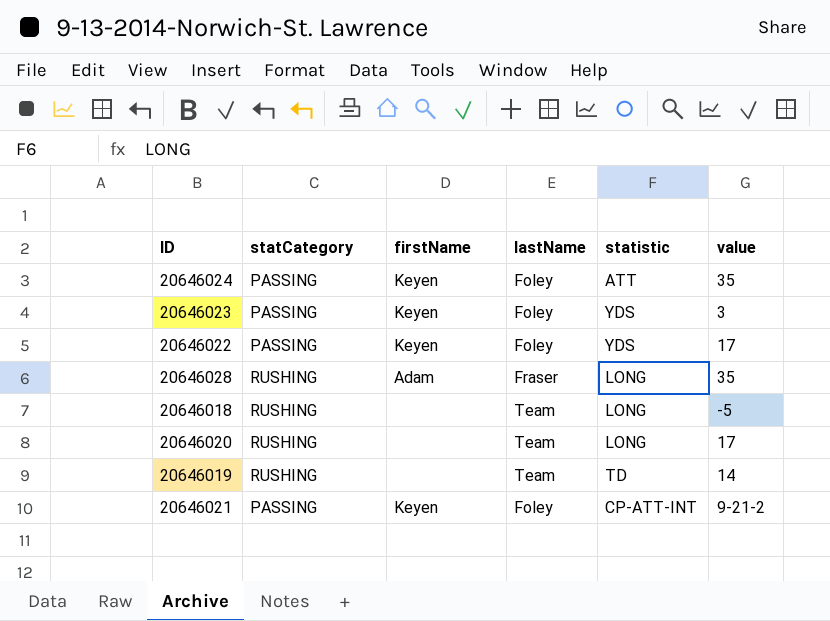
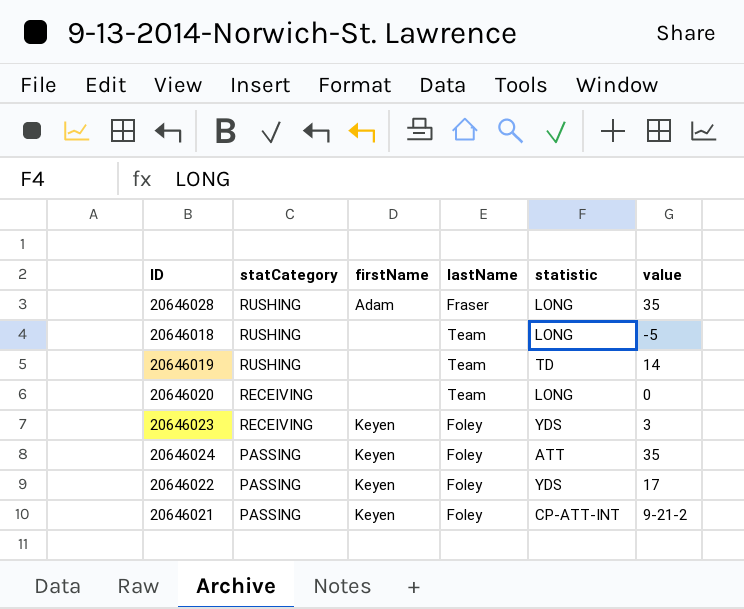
row order: none -> statCategory descending
20646020 | statCategory: RUSHING -> RECEIVING
20646020 | value: 17 -> 0
20646023 | statCategory: PASSING -> RECEIVING

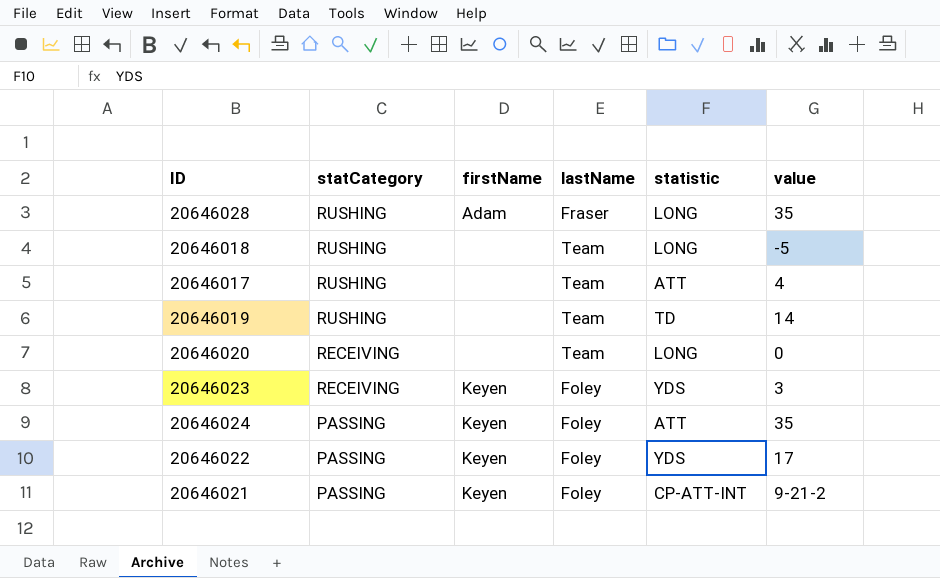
row 20646017: none -> RUSHING | none | Team | ATT | 4

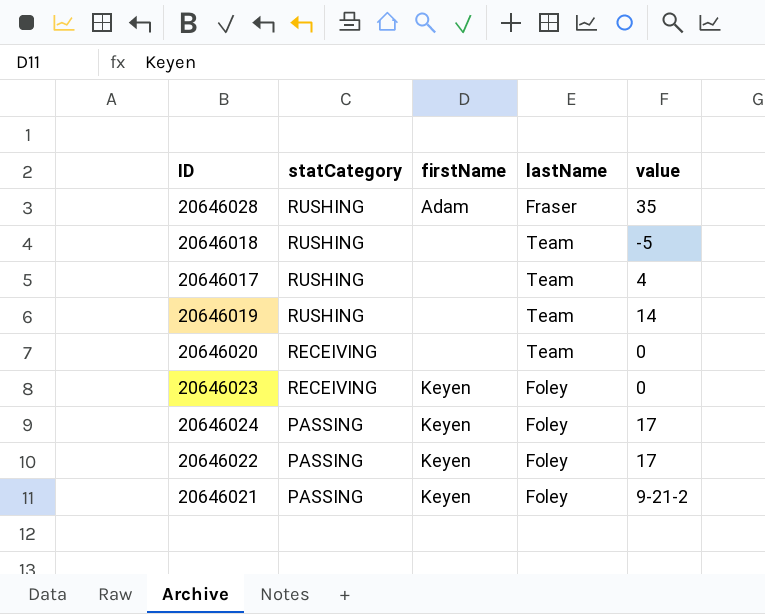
column statistic | position: 5 -> none
20646023 | value: 3 -> 0
20646024 | value: 35 -> 17

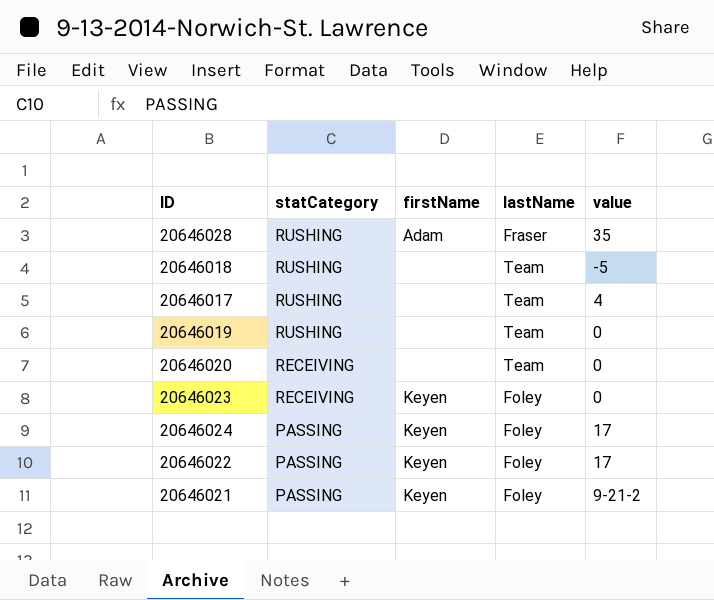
20646019 | value: 14 -> 0

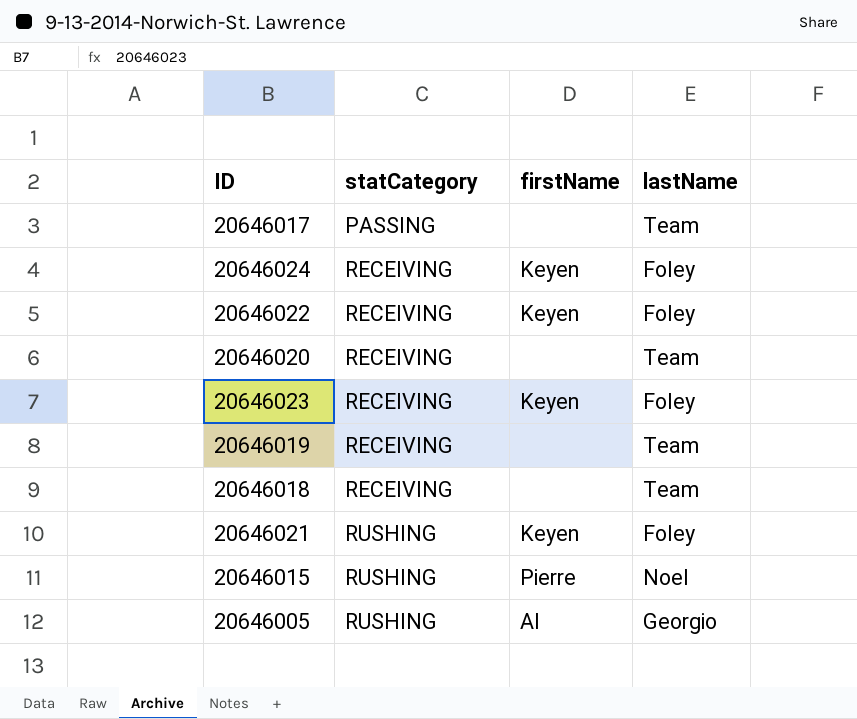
row order: statCategory descending -> statCategory ascending
column value | position: 5 -> none
row 20646028: RUSHING | Adam | Fraser | 35 -> none
20646017 | statCategory: RUSHING -> PASSING
20646024 | statCategory: PASSING -> RECEIVING
20646022 | statCategory: PASSING -> RECEIVING
20646019 | statCategory: RUSHING -> RECEIVING
20646018 | statCategory: RUSHING -> RECEIVING
20646021 | statCategory: PASSING -> RUSHING
row 20646015: none -> RUSHING | Pierre | Noel
row 20646005: none -> RUSHING | Al | Georgio

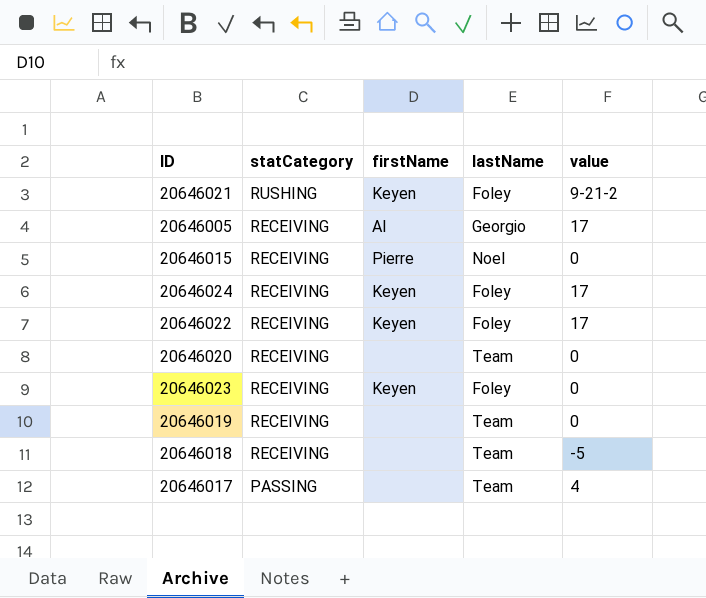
row order: statCategory ascending -> statCategory descending
column value | position: none -> 5
20646005 | statCategory: RUSHING -> RECEIVING
20646015 | statCategory: RUSHING -> RECEIVING

